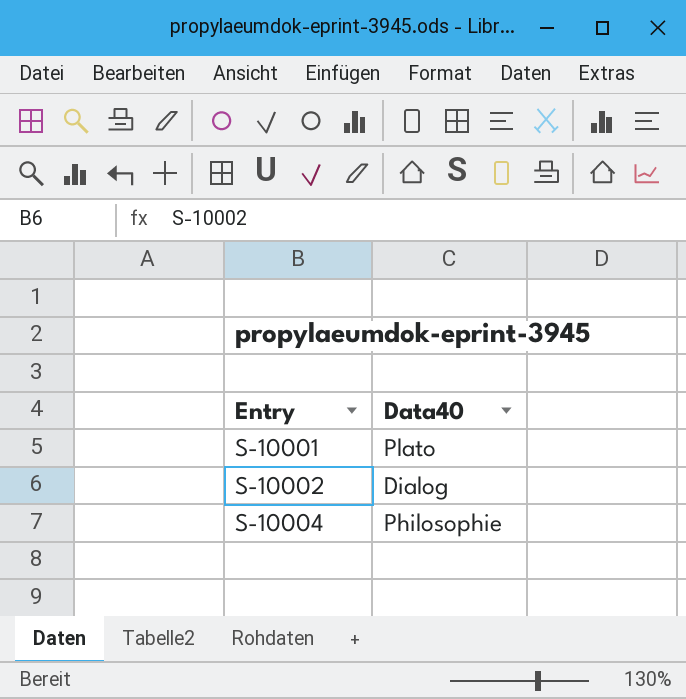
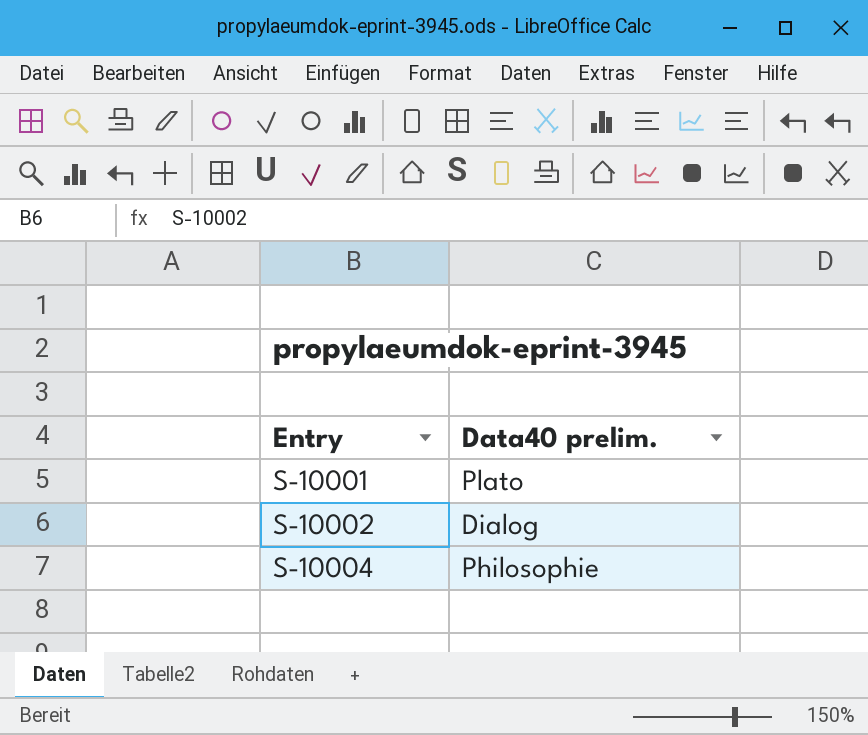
column name: Data40 -> Data40 prelim.

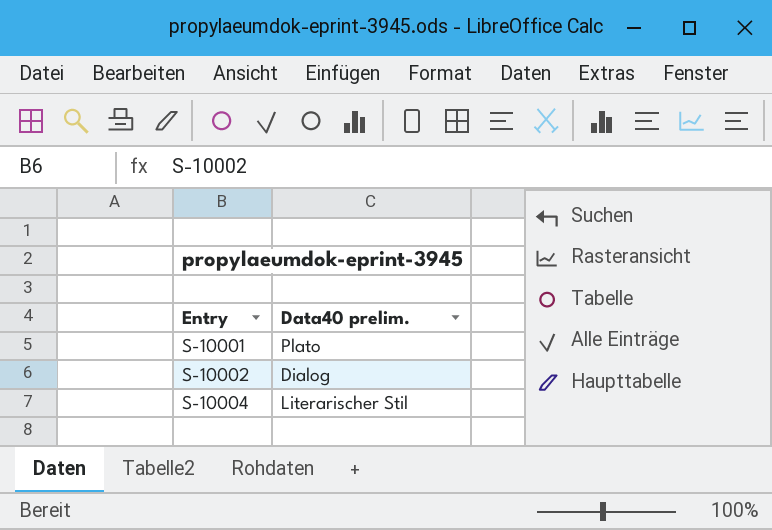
S-10004 | Data40 prelim.: Philosophie -> Literarischer Stil

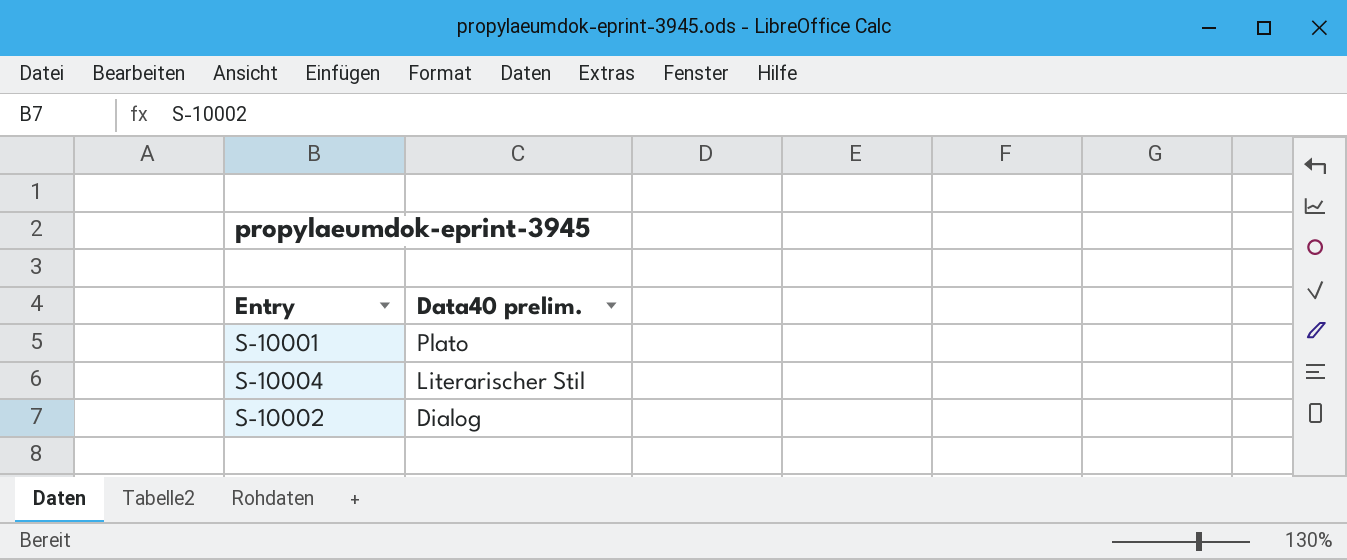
row order: Entry ascending -> Data40 prelim. descending

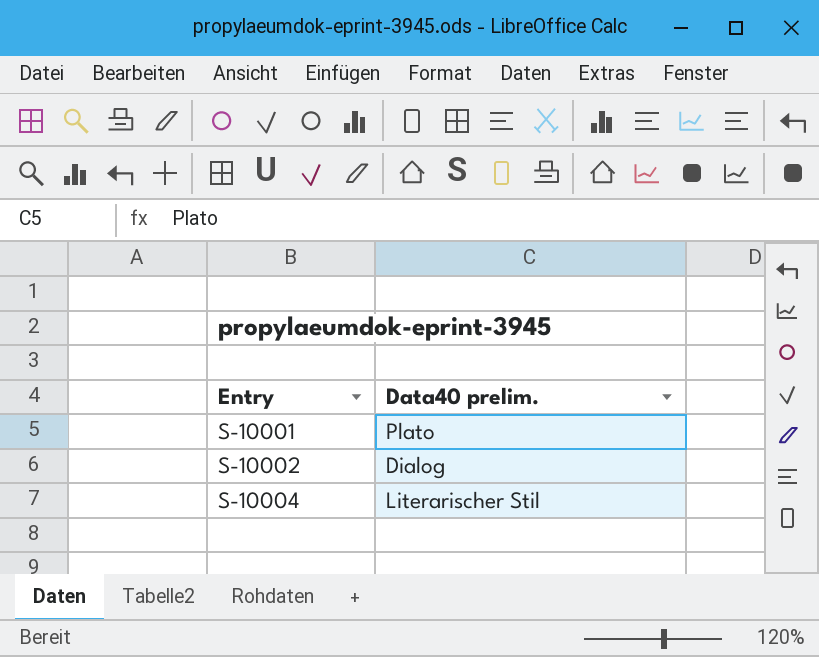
row order: Data40 prelim. descending -> Entry ascending

